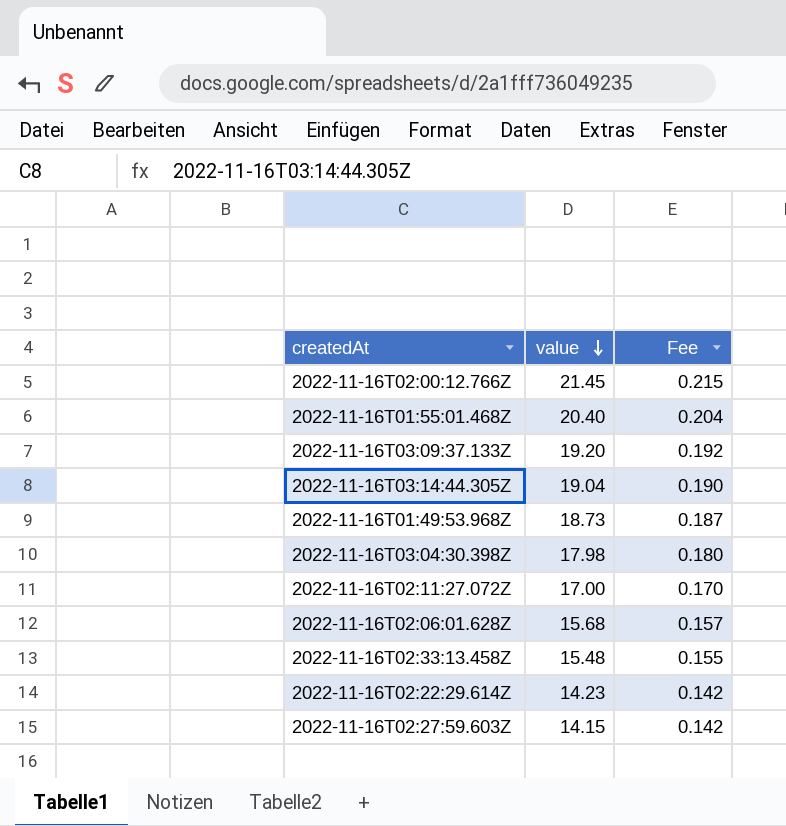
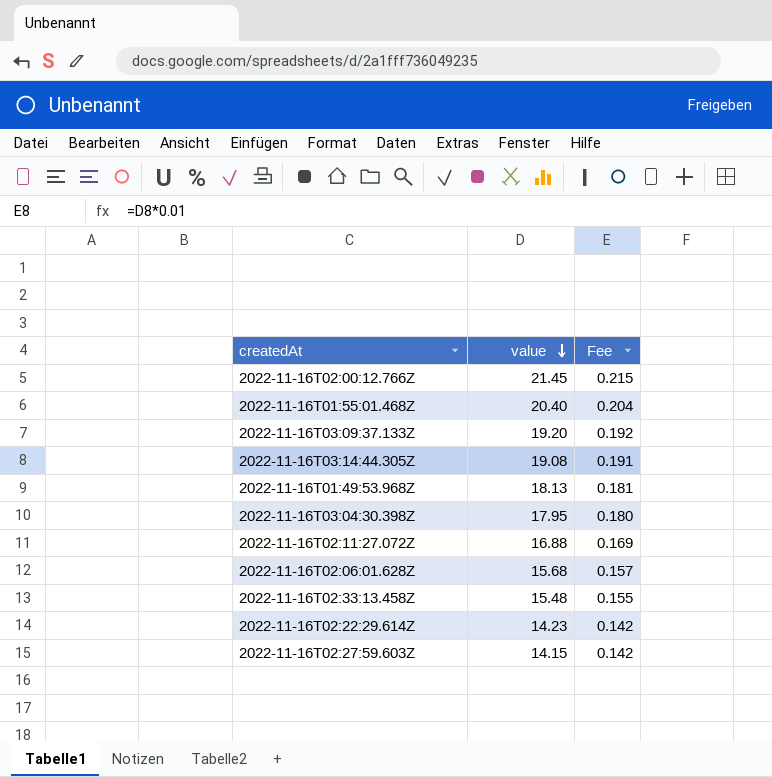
2022-11-16T03:14:44.305Z | value: 19.04 -> 19.08
2022-11-16T03:14:44.305Z | Fee: 0.190 -> 0.191
2022-11-16T01:49:53.968Z | value: 18.73 -> 18.13
2022-11-16T01:49:53.968Z | Fee: 0.187 -> 0.181
2022-11-16T03:04:30.398Z | value: 17.98 -> 17.95
2022-11-16T02:11:27.072Z | value: 17.00 -> 16.88
2022-11-16T02:11:27.072Z | Fee: 0.170 -> 0.169

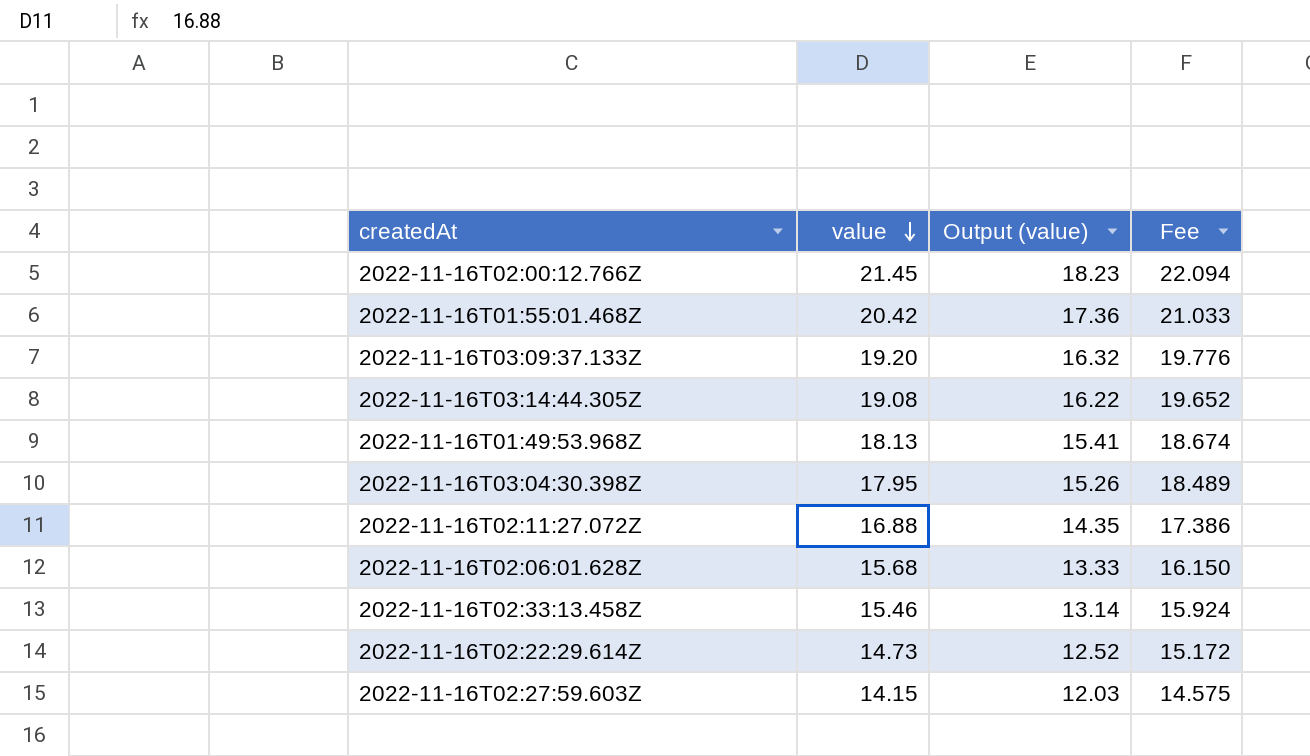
column Output (value) | formula: none -> [value] * 0.85
column Fee | formula: [value] * 0.01 -> [value] * 1.03
2022-11-16T01:55:01.468Z | value: 20.40 -> 20.42
2022-11-16T02:33:13.458Z | value: 15.48 -> 15.46
2022-11-16T02:22:29.614Z | value: 14.23 -> 14.73

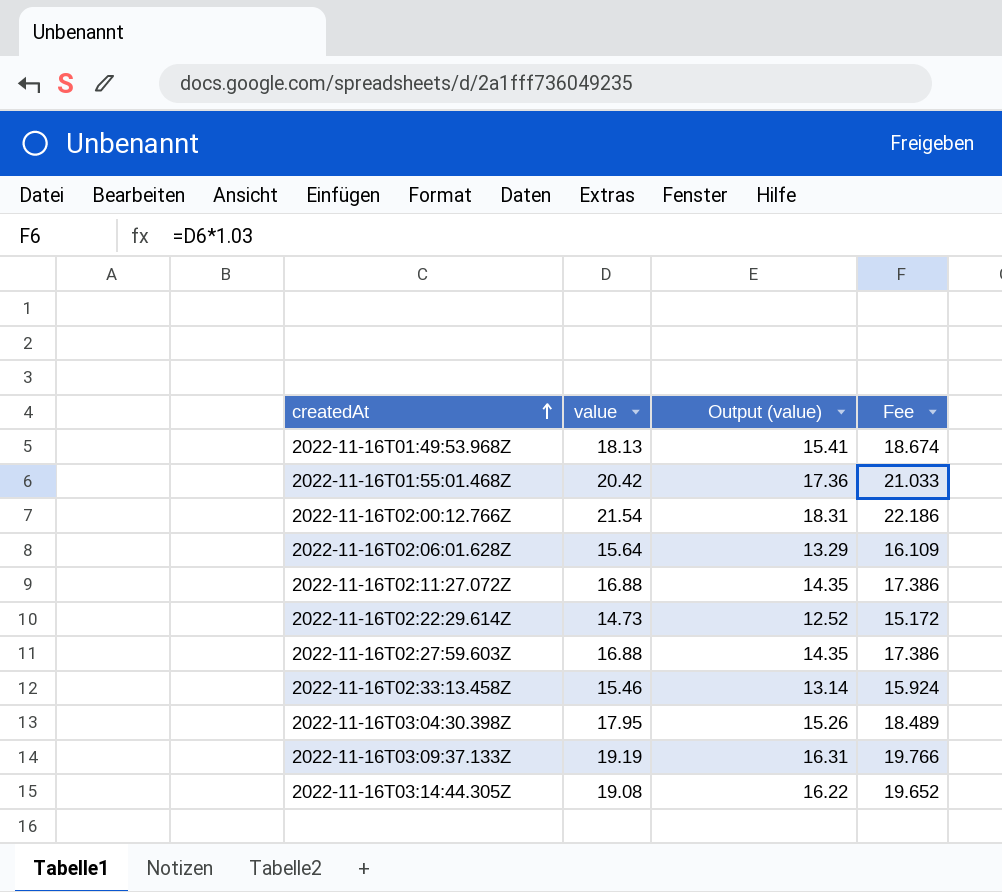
row order: value descending -> createdAt ascending
2022-11-16T02:00:12.766Z | value: 21.45 -> 21.54
2022-11-16T02:00:12.766Z | Output (value): 18.23 -> 18.31
2022-11-16T02:00:12.766Z | Fee: 22.094 -> 22.186
2022-11-16T02:06:01.628Z | value: 15.68 -> 15.64
2022-11-16T02:06:01.628Z | Output (value): 13.33 -> 13.29
2022-11-16T02:06:01.628Z | Fee: 16.150 -> 16.109
2022-11-16T02:27:59.603Z | value: 14.15 -> 16.88
2022-11-16T02:27:59.603Z | Output (value): 12.03 -> 14.35
2022-11-16T02:27:59.603Z | Fee: 14.575 -> 17.386
2022-11-16T03:09:37.133Z | value: 19.20 -> 19.19
2022-11-16T03:09:37.133Z | Output (value): 16.32 -> 16.31
2022-11-16T03:09:37.133Z | Fee: 19.776 -> 19.766

